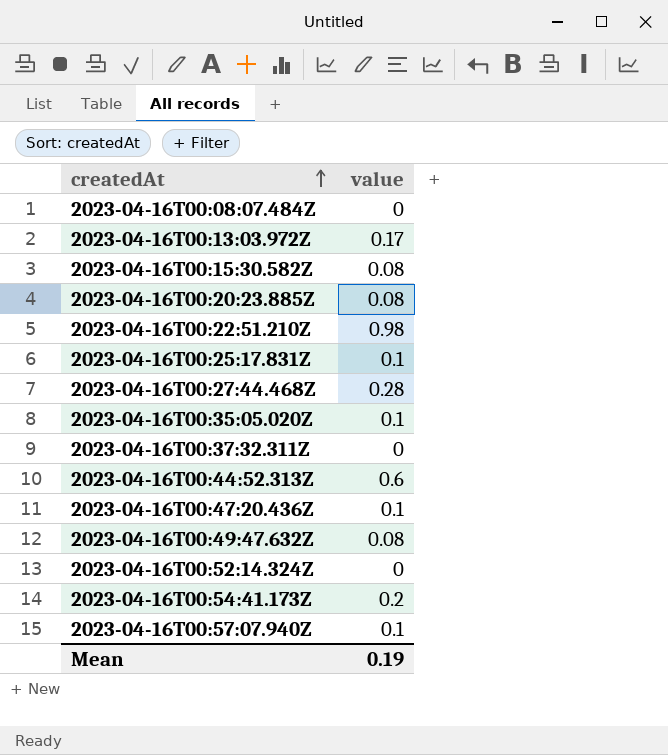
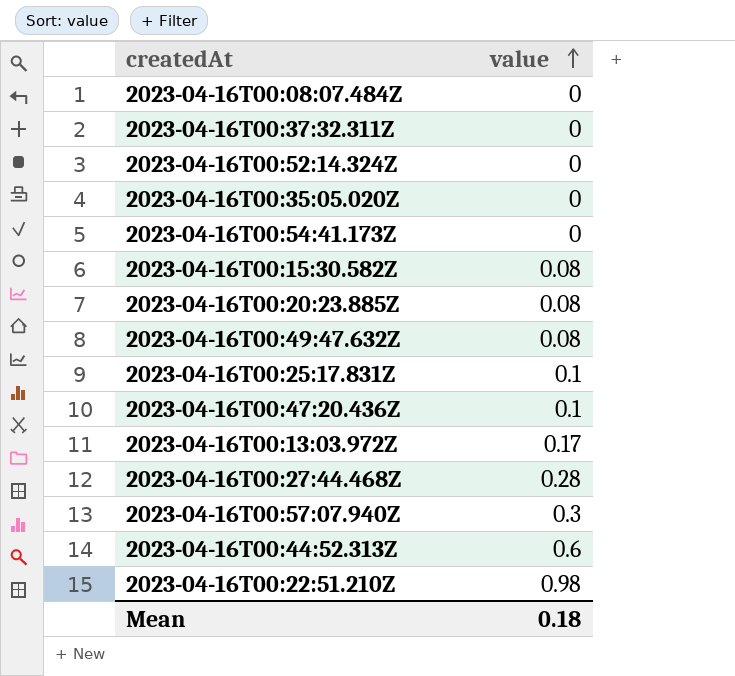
row order: createdAt ascending -> value ascending
2023-04-16T00:35:05.020Z | value: 0.1 -> 0
2023-04-16T00:54:41.173Z | value: 0.2 -> 0
2023-04-16T00:57:07.940Z | value: 0.1 -> 0.3
Mean | value: 0.19 -> 0.18

